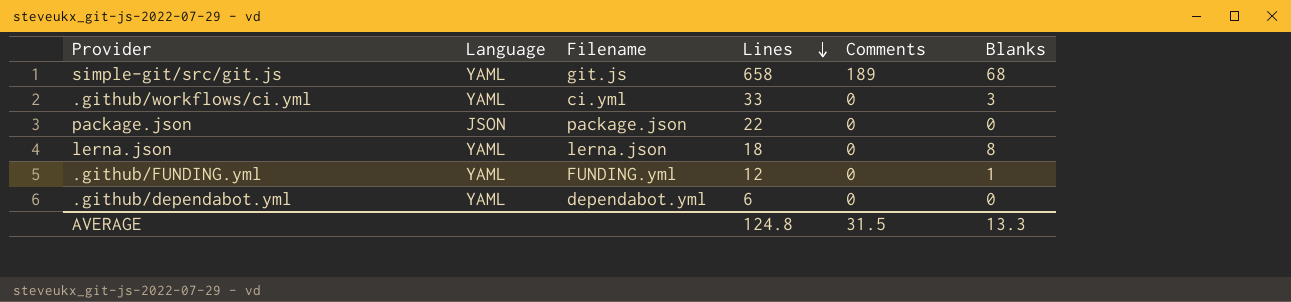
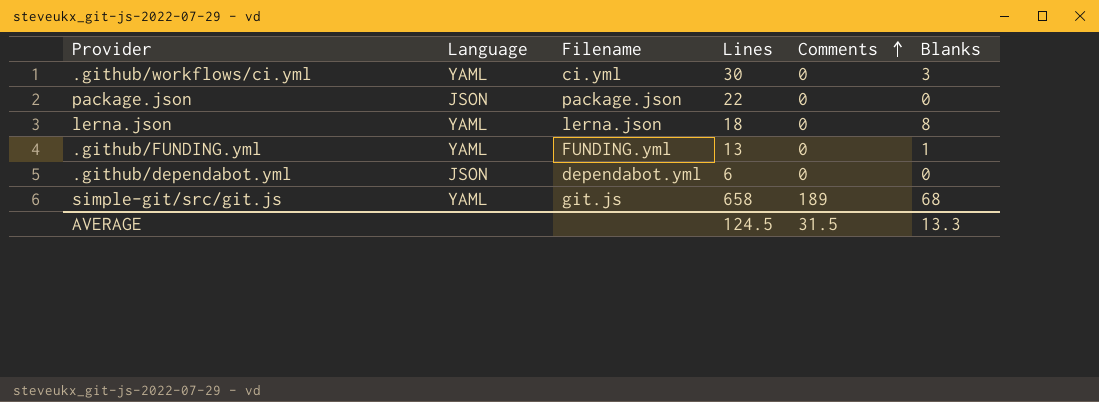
row order: Lines descending -> Comments ascending
.github/workflows/ci.yml | Lines: 33 -> 30
.github/FUNDING.yml | Lines: 12 -> 13
.github/dependabot.yml | Language: YAML -> JSON
AVERAGE | Lines: 124.8 -> 124.5

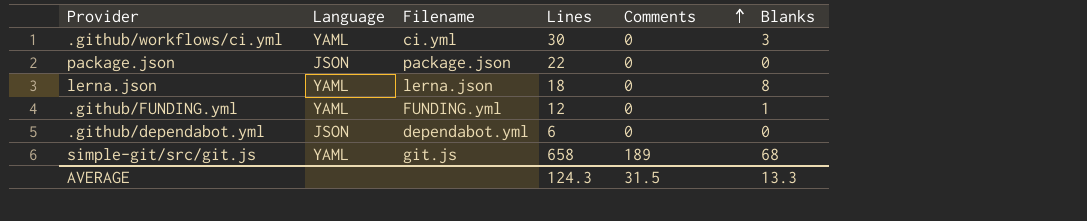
.github/FUNDING.yml | Lines: 13 -> 12
AVERAGE | Lines: 124.5 -> 124.3

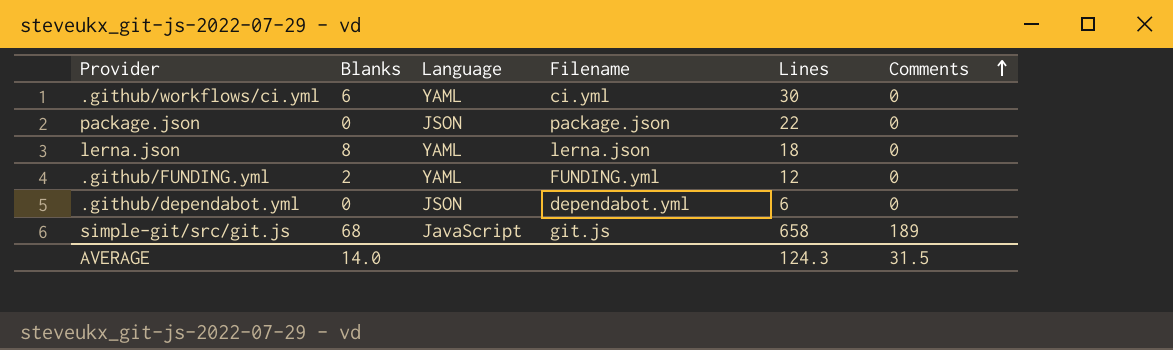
column Blanks | position: 6 -> 2
.github/workflows/ci.yml | Blanks: 3 -> 6
.github/FUNDING.yml | Blanks: 1 -> 2
simple-git/src/git.js | Language: YAML -> JavaScript
AVERAGE | Blanks: 13.3 -> 14.0

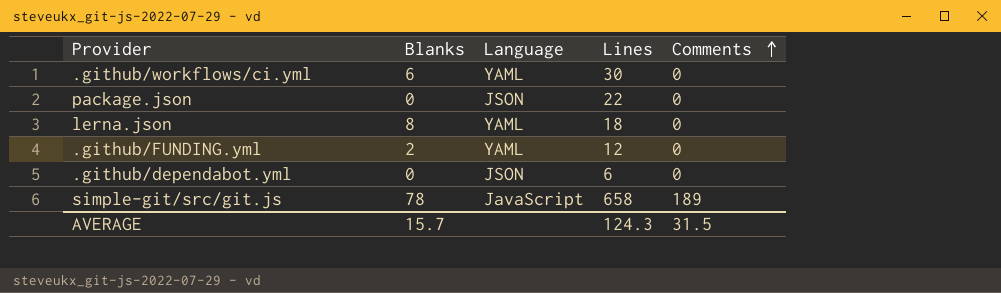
column Filename | position: 4 -> none
simple-git/src/git.js | Blanks: 68 -> 78
AVERAGE | Blanks: 14.0 -> 15.7

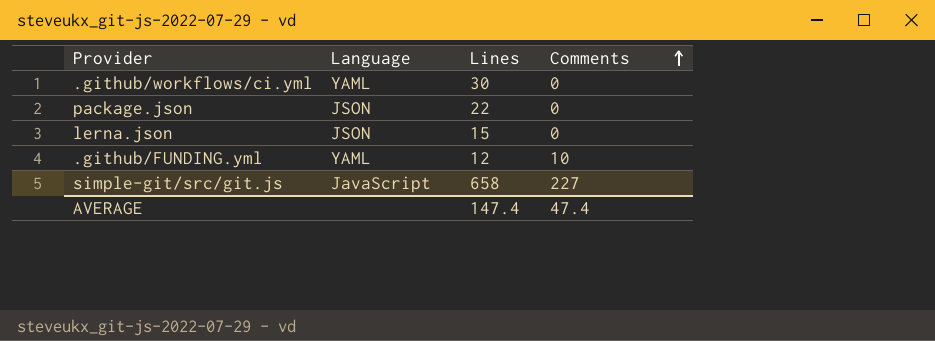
column Blanks | position: 2 -> none
row .github/dependabot.yml: 0 | JSON | 6 | 0 -> none
lerna.json | Language: YAML -> JSON
lerna.json | Lines: 18 -> 15
.github/FUNDING.yml | Comments: 0 -> 10
simple-git/src/git.js | Comments: 189 -> 227
AVERAGE | Lines: 124.3 -> 147.4
AVERAGE | Comments: 31.5 -> 47.4

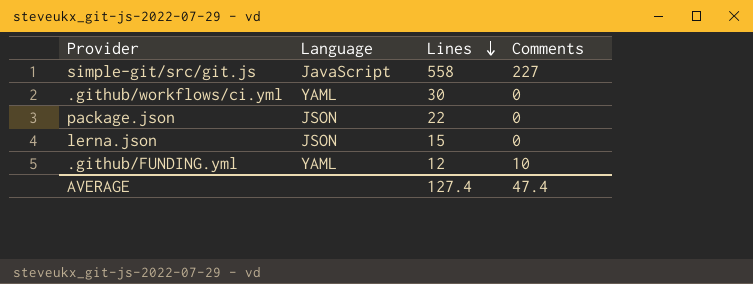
row order: Comments ascending -> Lines descending
simple-git/src/git.js | Lines: 658 -> 558
AVERAGE | Lines: 147.4 -> 127.4

